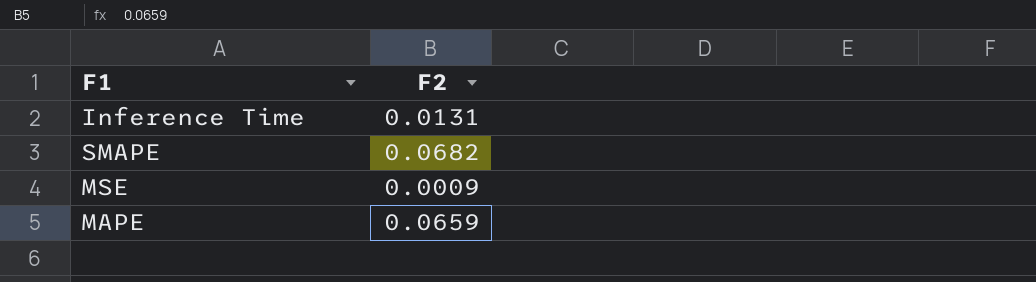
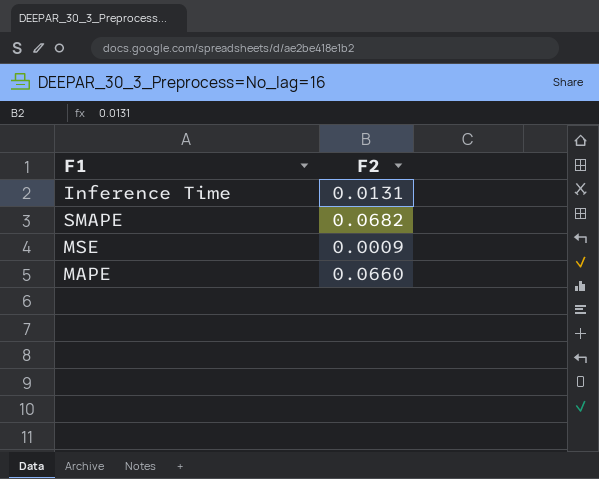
MAPE | F2: 0.0659 -> 0.0660

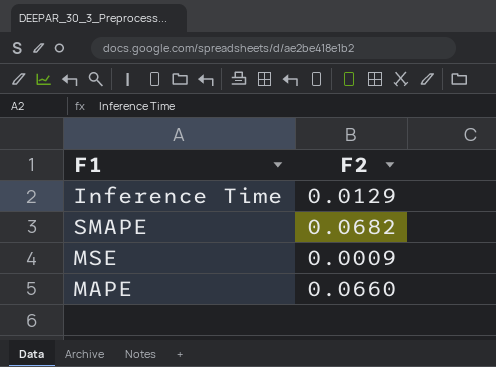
Inference Time | F2: 0.0131 -> 0.0129

